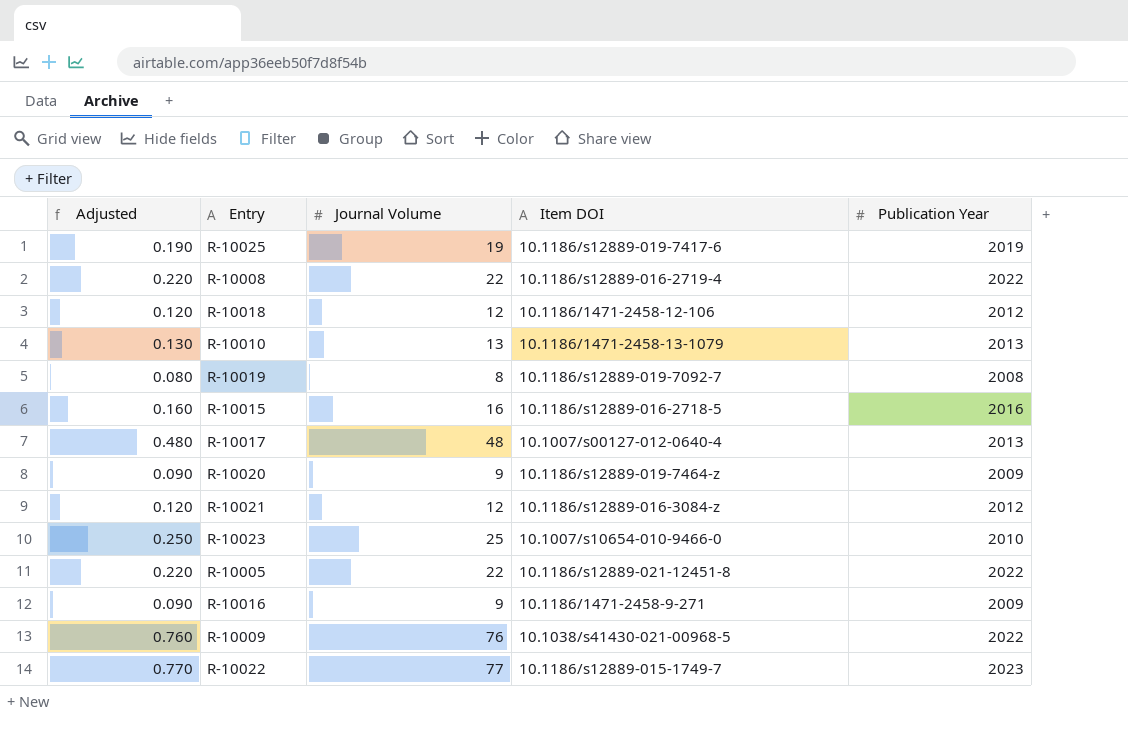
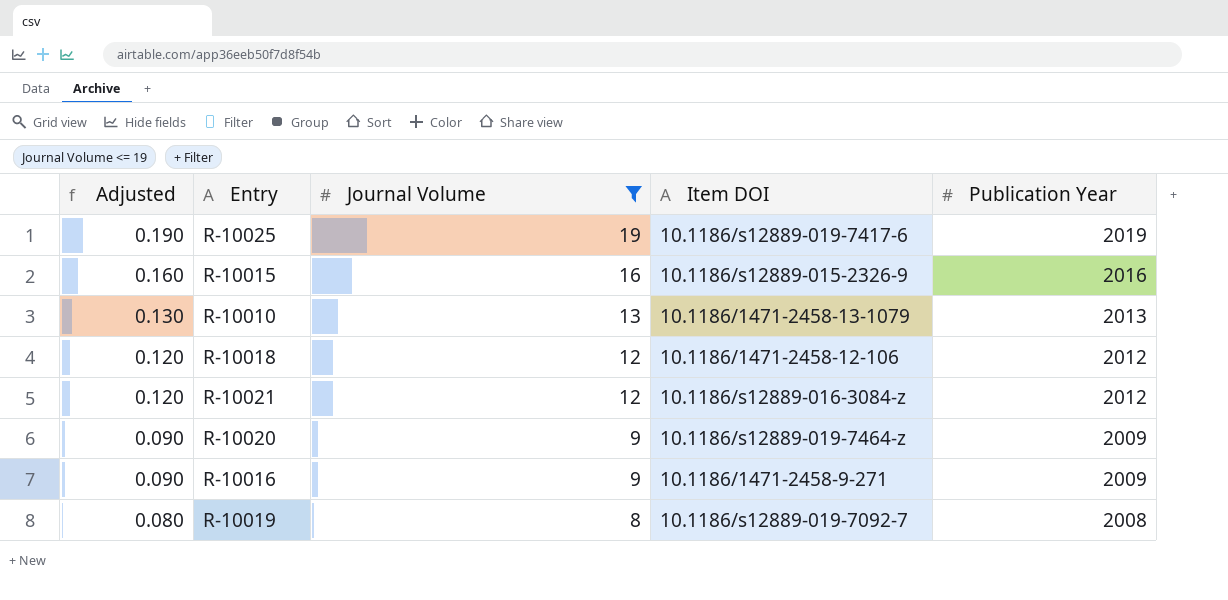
filter: none -> Journal Volume <= 19
row order: none -> Adjusted descending
R-10015 | Item DOI: 10.1186/s12889-016-2718-5 -> 10.1186/s12889-015-2326-9

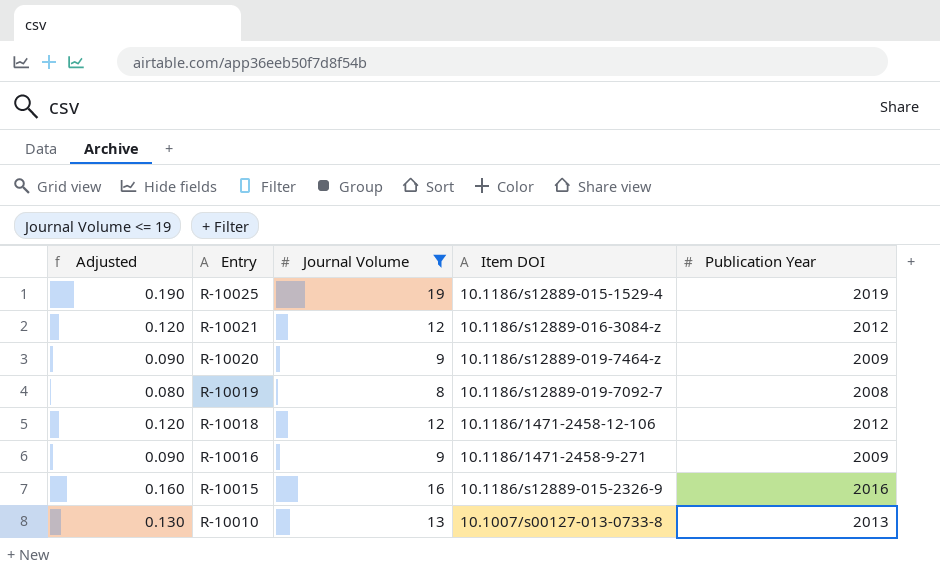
row order: Adjusted descending -> Entry descending
R-10025 | Item DOI: 10.1186/s12889-019-7417-6 -> 10.1186/s12889-015-1529-4
R-10010 | Item DOI: 10.1186/1471-2458-13-1079 -> 10.1007/s00127-013-0733-8

